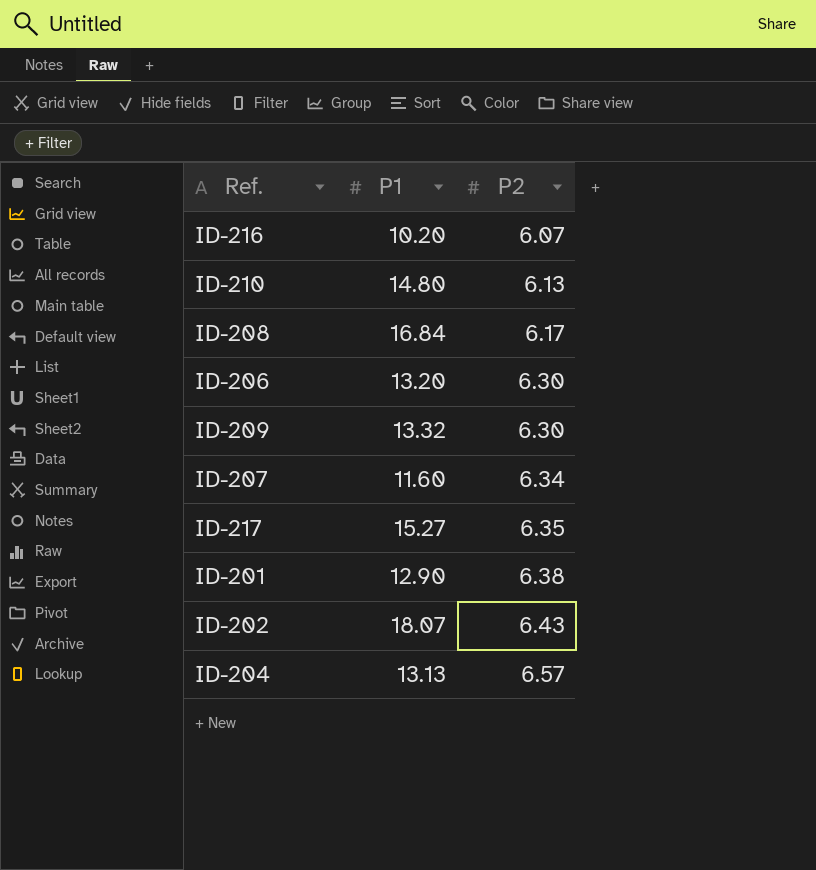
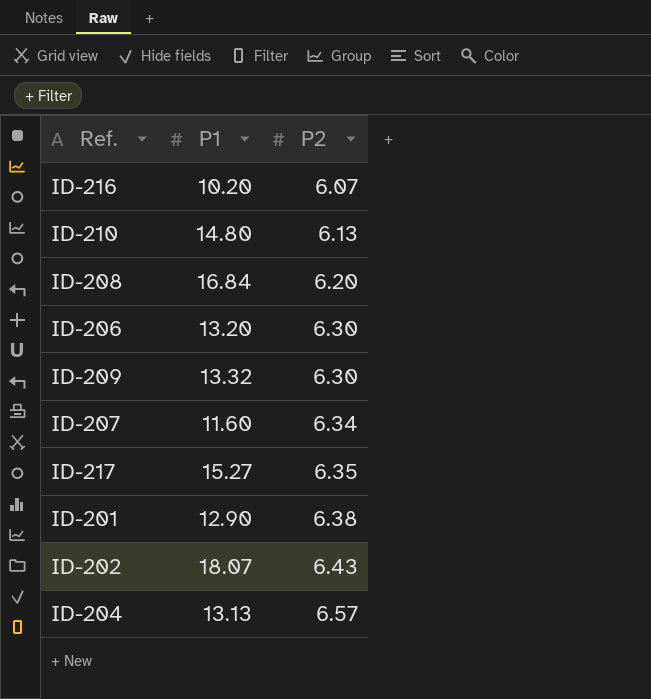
ID-208 | P2: 6.17 -> 6.20

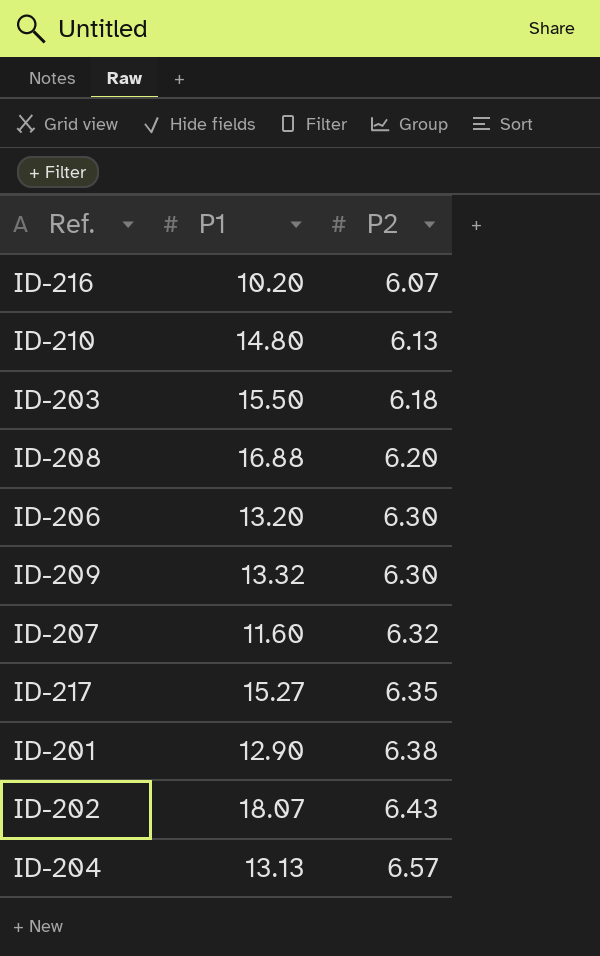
row ID-203: none -> 15.50 | 6.18
ID-208 | P1: 16.84 -> 16.88
ID-207 | P2: 6.34 -> 6.32

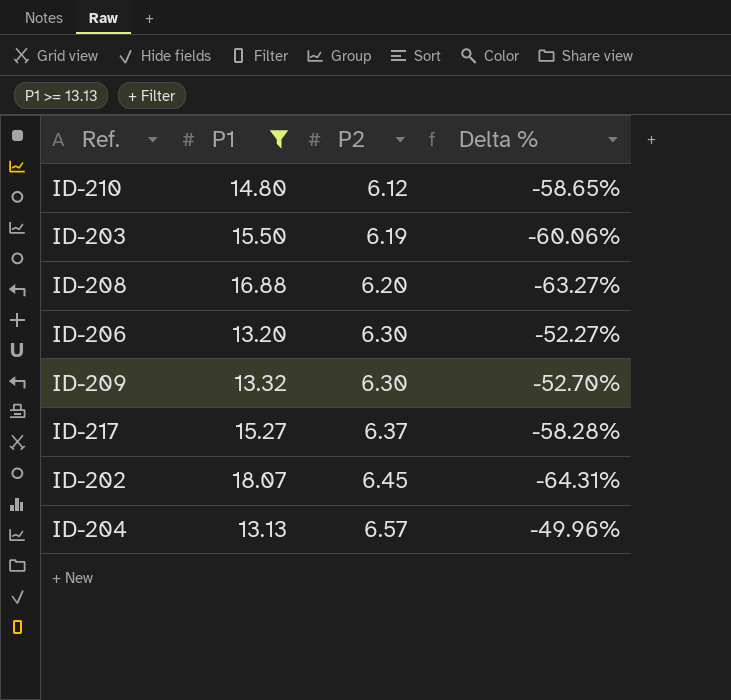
filter: none -> P1 >= 13.13
column Delta % | formula: none -> ([P2] - [P1]) / [P1]
ID-210 | P2: 6.13 -> 6.12
ID-203 | P2: 6.18 -> 6.19
ID-217 | P2: 6.35 -> 6.37
ID-202 | P2: 6.43 -> 6.45

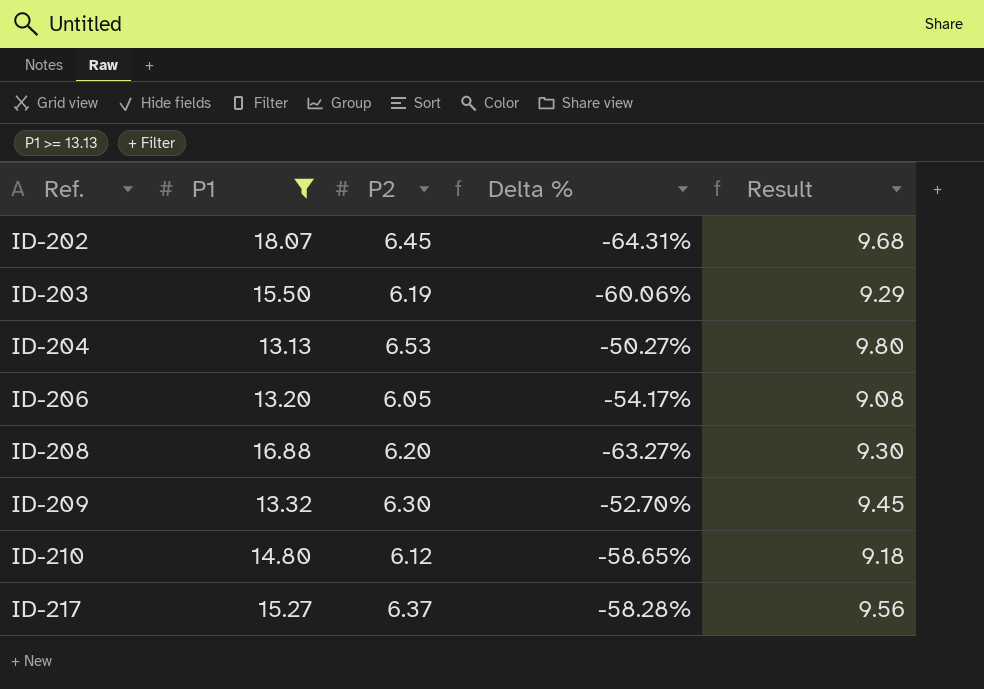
row order: P2 ascending -> Ref. ascending
column Result | formula: none -> [P2] * 1.5
ID-204 | P2: 6.57 -> 6.53
ID-204 | Delta %: -49.96% -> -50.27%
ID-206 | P2: 6.30 -> 6.05
ID-206 | Delta %: -52.27% -> -54.17%

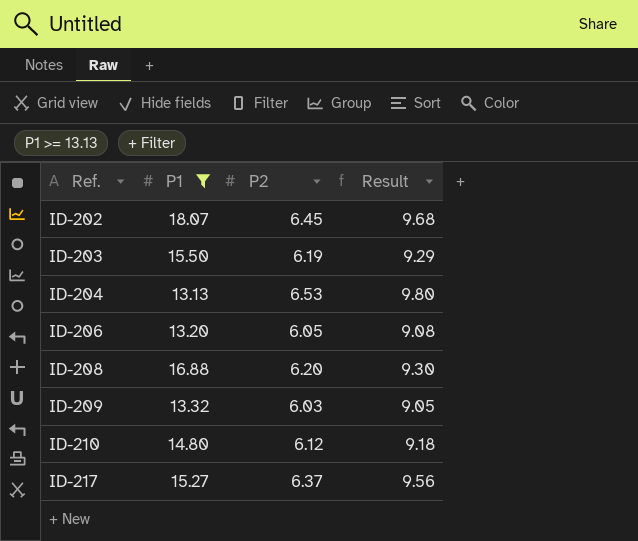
column Delta % | formula: ([P2] - [P1]) / [P1] -> none
ID-209 | P2: 6.30 -> 6.03
ID-209 | Result: 9.45 -> 9.05

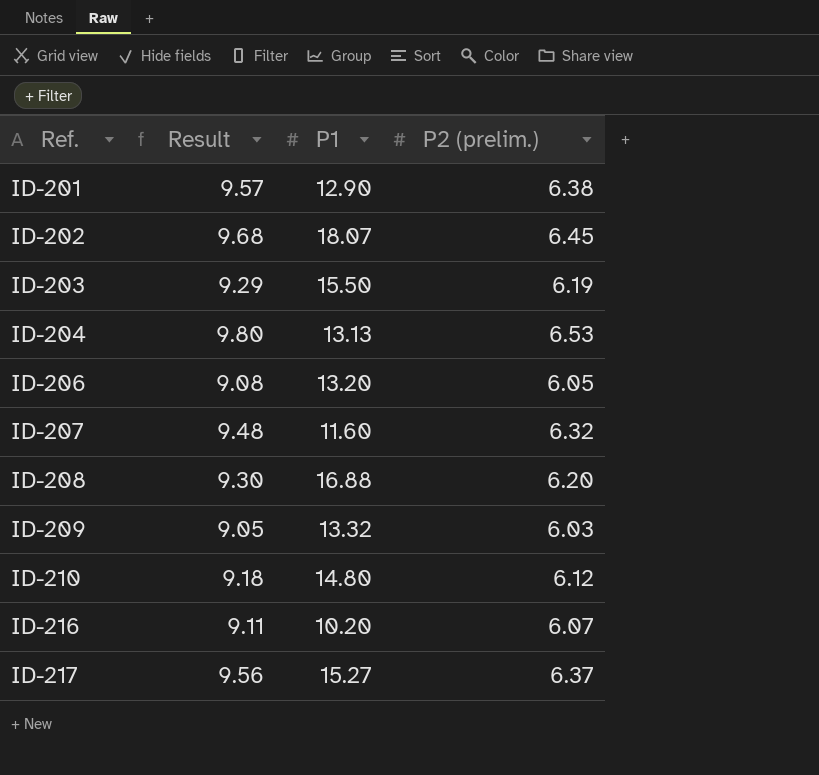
filter: P1 >= 13.13 -> none
column Result | position: 4 -> 2
column name: P2 -> P2 (prelim.)

